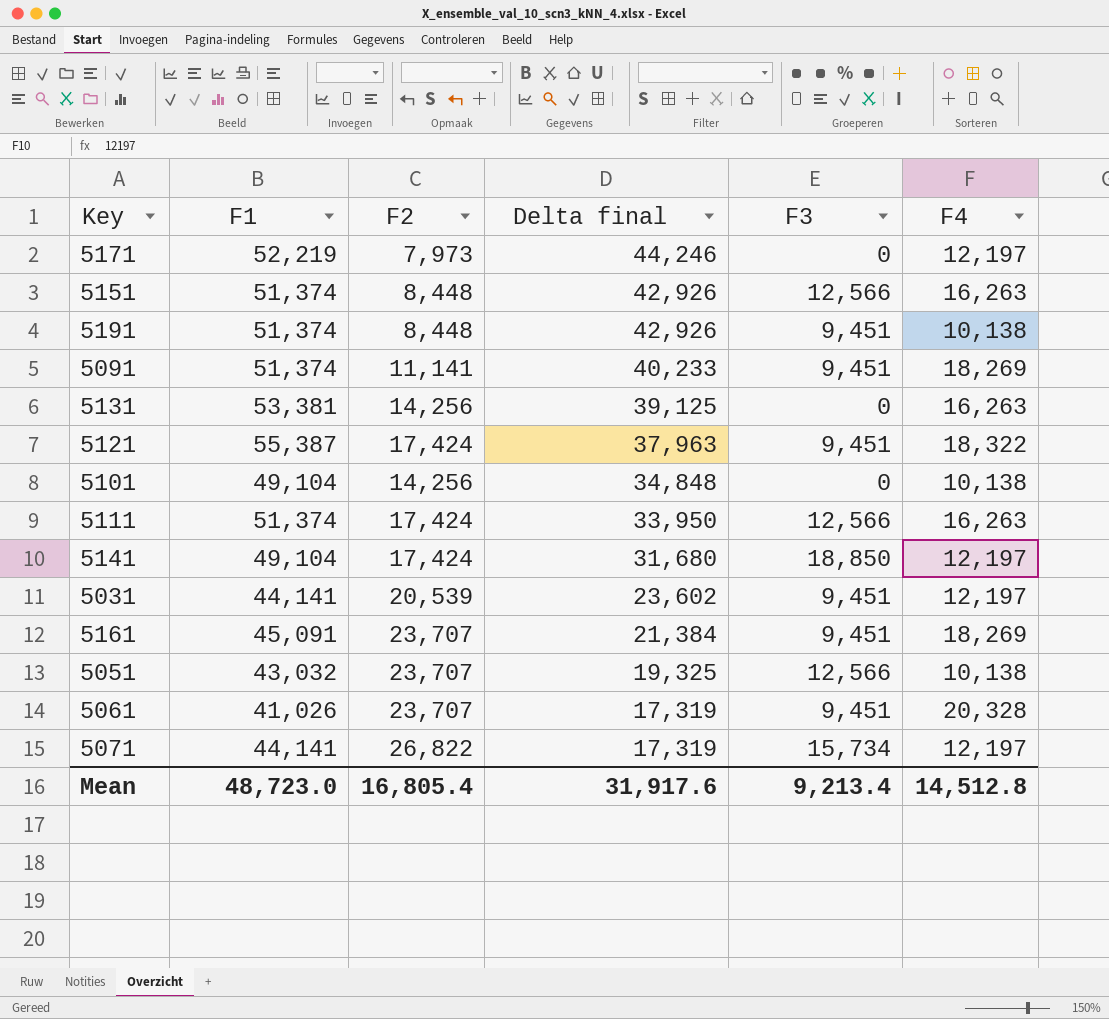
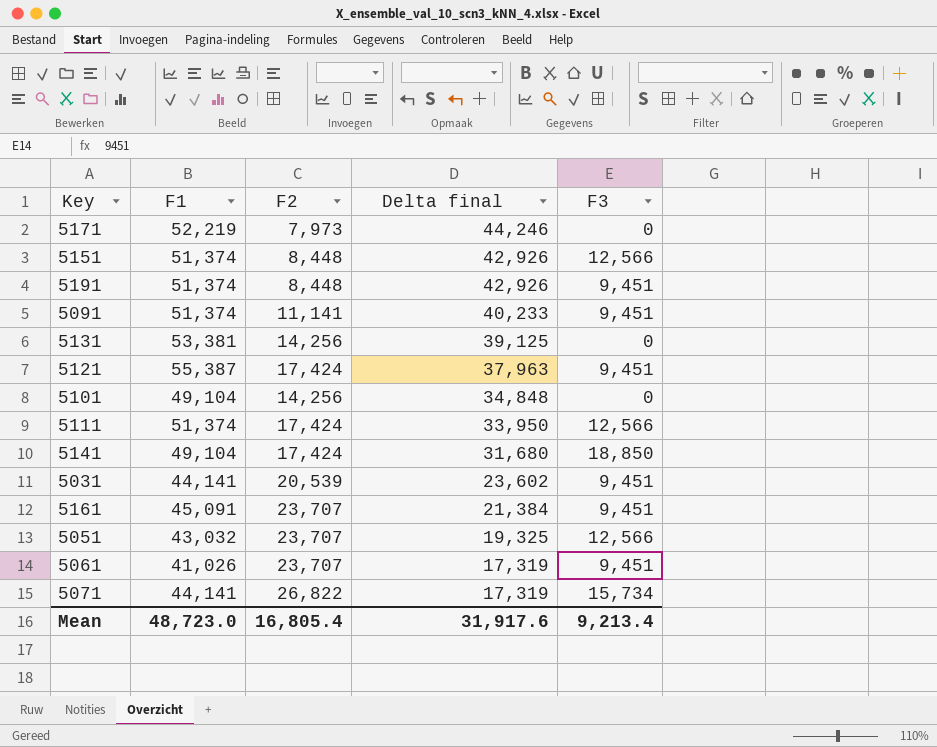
column F4 | position: 6 -> none

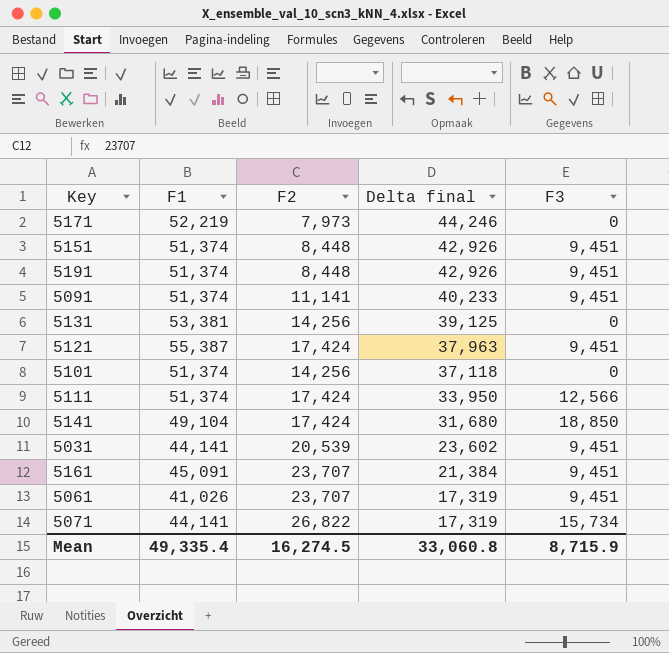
row 5051: 43,032 | 23,707 | 19,325 | 12,566 -> none
5151 | F3: 12,566 -> 9,451
5101 | F1: 49,104 -> 51,374
5101 | Delta final: 34,848 -> 37,118
Mean | F1: 48,723.0 -> 49,335.4
Mean | F2: 16,805.4 -> 16,274.5
Mean | Delta final: 31,917.6 -> 33,060.8
Mean | F3: 9,213.4 -> 8,715.9

